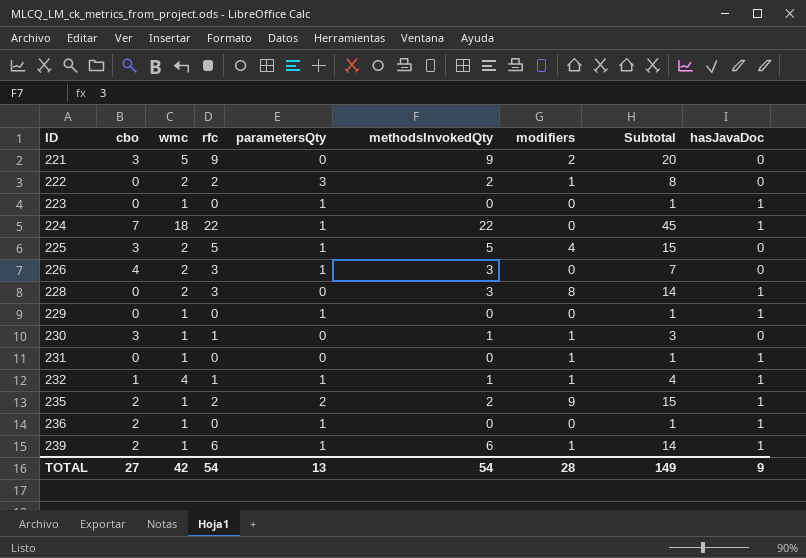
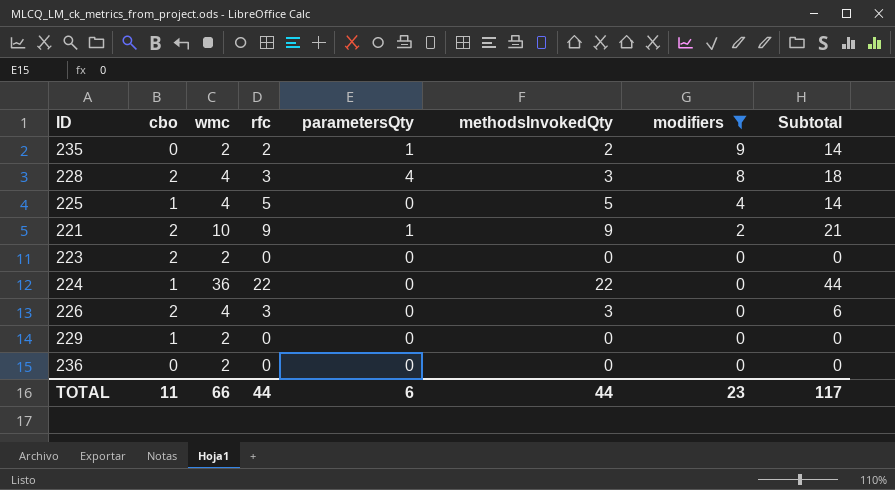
filter: none -> modifiers != 1
row order: ID ascending -> modifiers descending
column hasJavaDoc | position: 9 -> none
235 | cbo: 2 -> 0
235 | wmc: 1 -> 2
235 | parametersQty: 2 -> 1
235 | Subtotal: 15 -> 14
228 | cbo: 0 -> 2
228 | wmc: 2 -> 4
228 | parametersQty: 0 -> 4
228 | Subtotal: 14 -> 18
225 | cbo: 3 -> 1
225 | wmc: 2 -> 4
225 | parametersQty: 1 -> 0
225 | Subtotal: 15 -> 14
221 | cbo: 3 -> 2
221 | wmc: 5 -> 10
221 | parametersQty: 0 -> 1
221 | Subtotal: 20 -> 21
223 | cbo: 0 -> 2
223 | wmc: 1 -> 2
223 | parametersQty: 1 -> 0
223 | Subtotal: 1 -> 0
224 | cbo: 7 -> 1
224 | wmc: 18 -> 36
224 | parametersQty: 1 -> 0
224 | Subtotal: 45 -> 44
226 | cbo: 4 -> 2
226 | wmc: 2 -> 4
226 | parametersQty: 1 -> 0
226 | Subtotal: 7 -> 6
229 | cbo: 0 -> 1
229 | wmc: 1 -> 2
229 | parametersQty: 1 -> 0
229 | Subtotal: 1 -> 0
236 | cbo: 2 -> 0
236 | wmc: 1 -> 2
236 | parametersQty: 1 -> 0
236 | Subtotal: 1 -> 0
TOTAL | cbo: 27 -> 11
TOTAL | wmc: 42 -> 66
TOTAL | rfc: 54 -> 44
TOTAL | parametersQty: 13 -> 6
TOTAL | methodsInvokedQty: 54 -> 44
TOTAL | modifiers: 28 -> 23
TOTAL | Subtotal: 149 -> 117

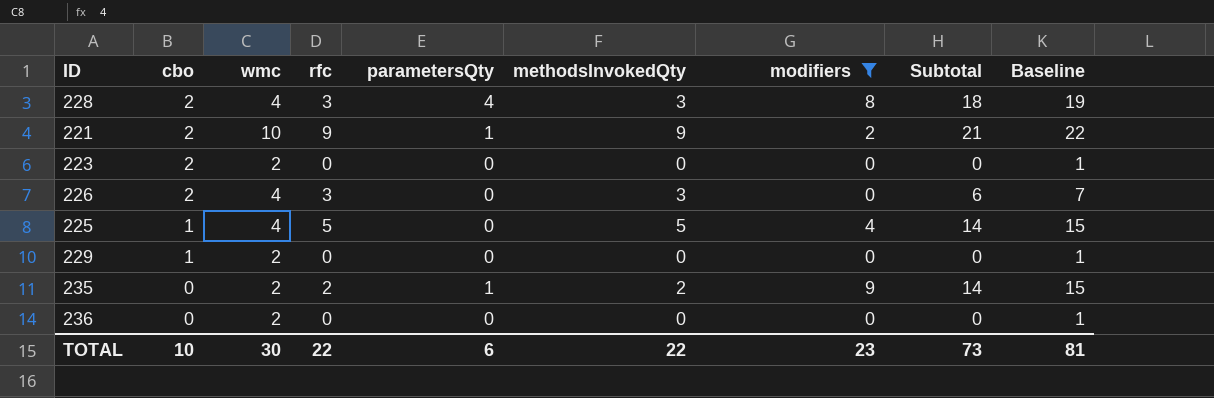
row order: modifiers descending -> cbo descending
column Baseline | formula: none -> [Subtotal] + 1
row 224: 1 | 36 | 22 | 0 | 22 | 0 | 44 -> none
TOTAL | cbo: 11 -> 10
TOTAL | wmc: 66 -> 30
TOTAL | rfc: 44 -> 22
TOTAL | methodsInvokedQty: 44 -> 22
TOTAL | Subtotal: 117 -> 73

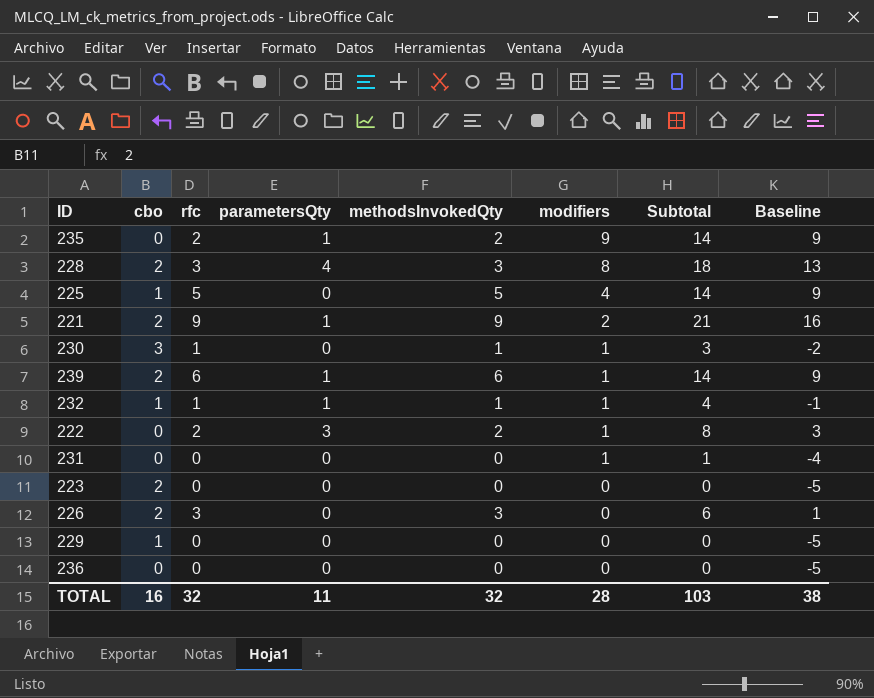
filter: modifiers != 1 -> none
row order: cbo descending -> modifiers descending
column wmc | position: 3 -> none
column Baseline | formula: [Subtotal] + 1 -> [Subtotal] - 5
TOTAL | cbo: 10 -> 16
TOTAL | rfc: 22 -> 32
TOTAL | parametersQty: 6 -> 11
TOTAL | methodsInvokedQty: 22 -> 32
TOTAL | modifiers: 23 -> 28
TOTAL | Subtotal: 73 -> 103
TOTAL | Baseline: 81 -> 38

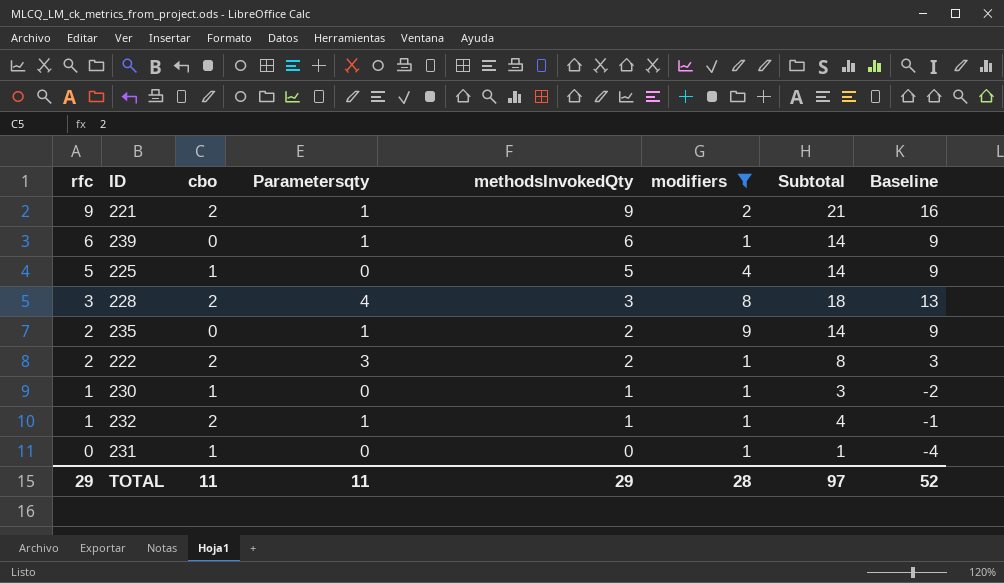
filter: none -> modifiers != 0
row order: modifiers descending -> rfc descending
column rfc | position: 3 -> 1
column name: parametersQty -> Parametersqty
239 | cbo: 2 -> 0
222 | cbo: 0 -> 2
230 | cbo: 3 -> 1
232 | cbo: 1 -> 2
231 | cbo: 0 -> 1
TOTAL | rfc: 32 -> 29
TOTAL | cbo: 16 -> 11
TOTAL | methodsInvokedQty: 32 -> 29
TOTAL | Subtotal: 103 -> 97
TOTAL | Baseline: 38 -> 52

